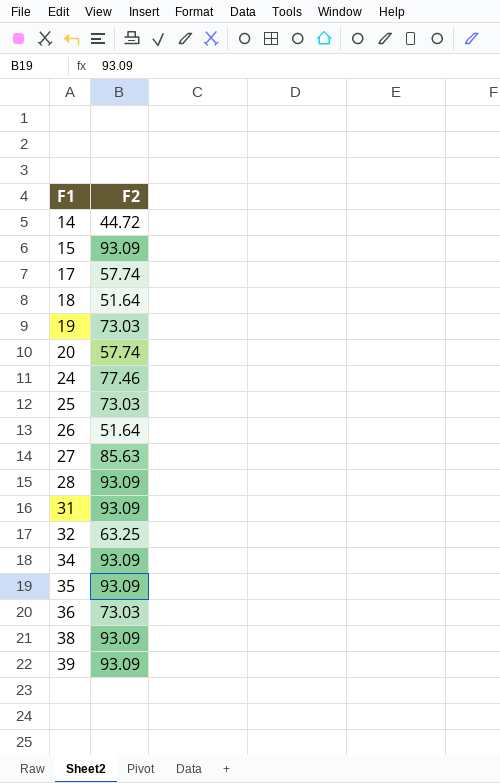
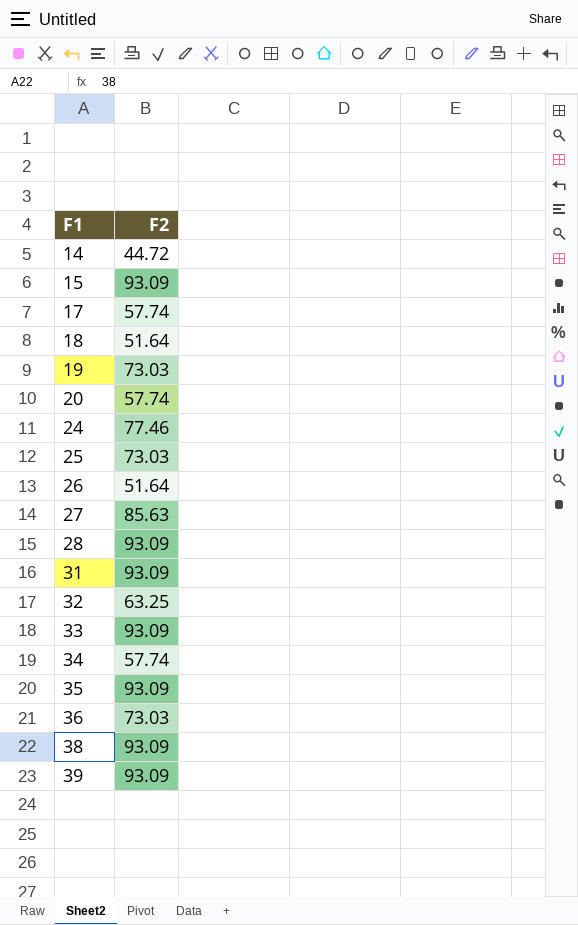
row 33: none -> 93.09
34 | F2: 93.09 -> 57.74

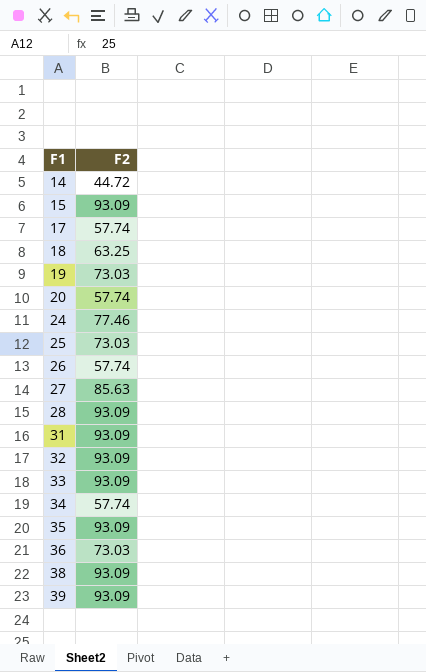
18 | F2: 51.64 -> 63.25
26 | F2: 51.64 -> 57.74
32 | F2: 63.25 -> 93.09

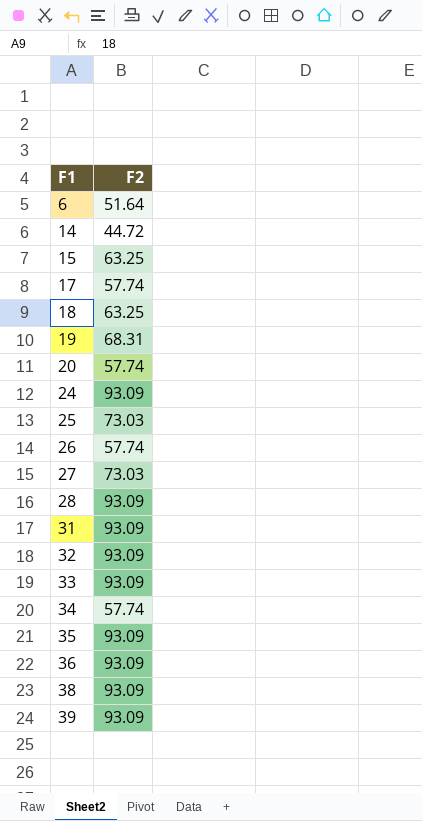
row 6: none -> 51.64
15 | F2: 93.09 -> 63.25
19 | F2: 73.03 -> 68.31
24 | F2: 77.46 -> 93.09
27 | F2: 85.63 -> 73.03
36 | F2: 73.03 -> 93.09

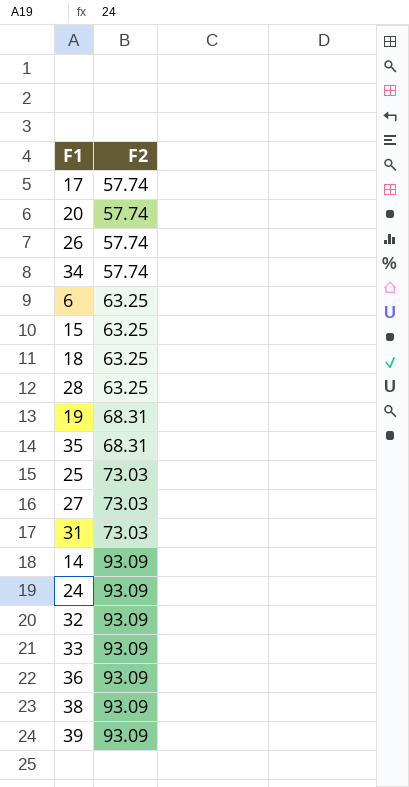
row order: F1 ascending -> F2 ascending
6 | F2: 51.64 -> 63.25
28 | F2: 93.09 -> 63.25
35 | F2: 93.09 -> 68.31
31 | F2: 93.09 -> 73.03
14 | F2: 44.72 -> 93.09

